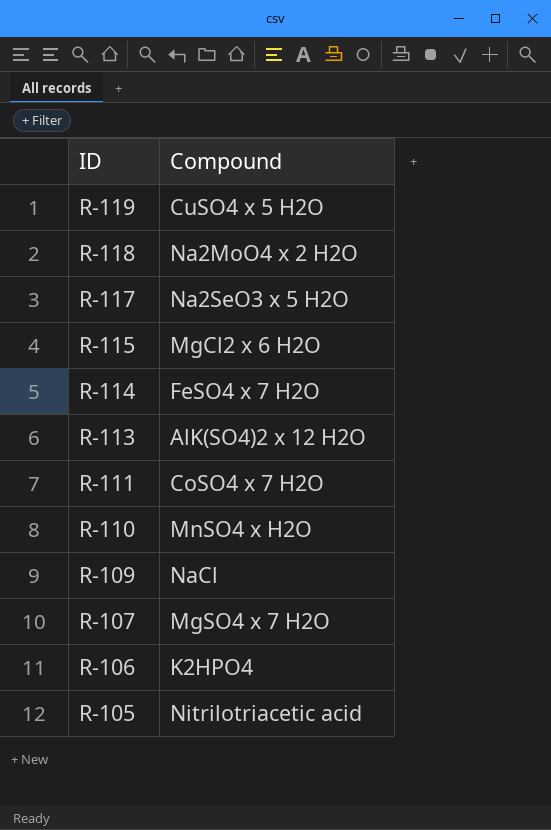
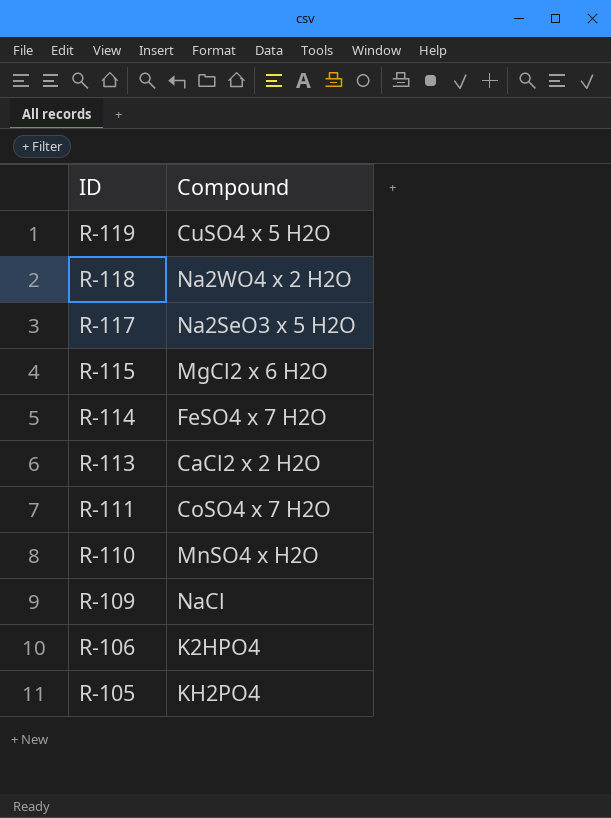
row R-107: MgSO4 x 7 H2O -> none
R-118 | Compound: Na2MoO4 x 2 H2O -> Na2WO4 x 2 H2O
R-113 | Compound: AlK(SO4)2 x 12 H2O -> CaCl2 x 2 H2O
R-105 | Compound: Nitrilotriacetic acid -> KH2PO4

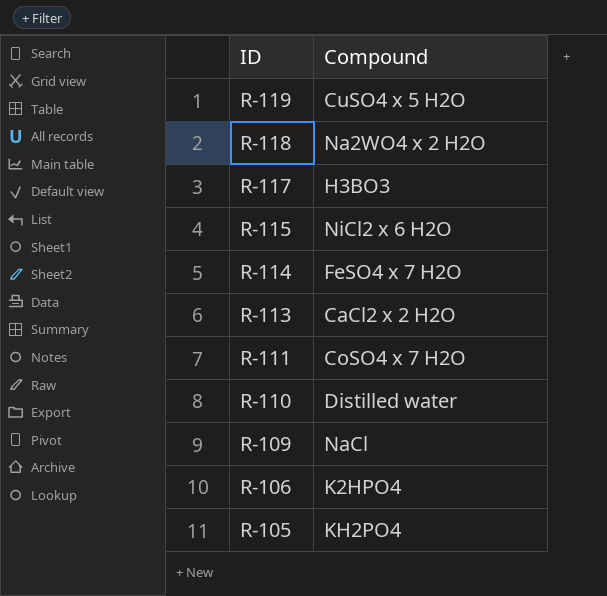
R-117 | Compound: Na2SeO3 x 5 H2O -> H3BO3
R-115 | Compound: MgCl2 x 6 H2O -> NiCl2 x 6 H2O
R-110 | Compound: MnSO4 x H2O -> Distilled water

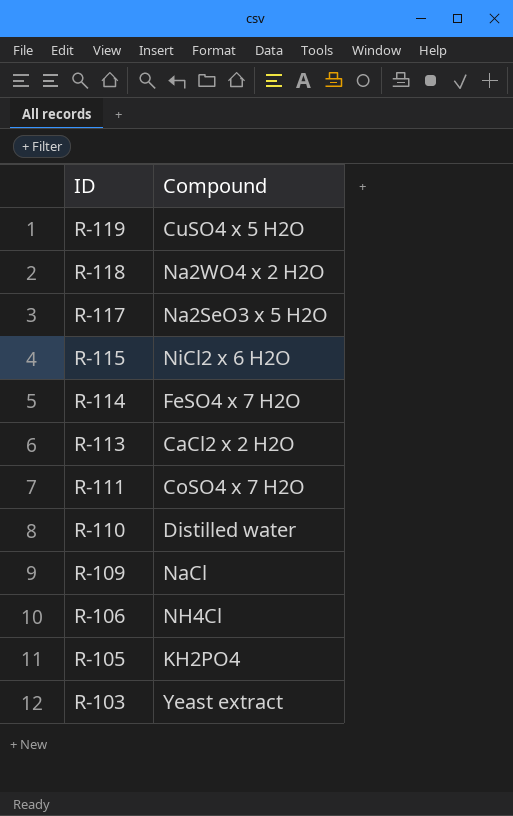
R-117 | Compound: H3BO3 -> Na2SeO3 x 5 H2O
R-106 | Compound: K2HPO4 -> NH4Cl
row R-103: none -> Yeast extract

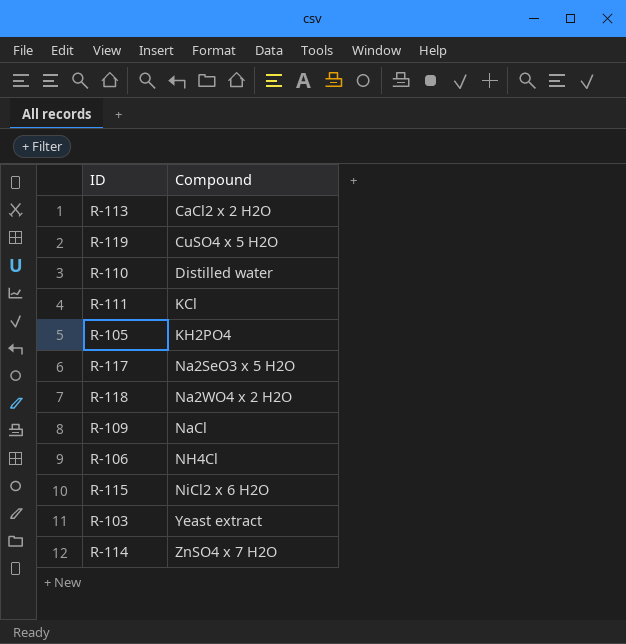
row order: ID descending -> Compound ascending
R-111 | Compound: CoSO4 x 7 H2O -> KCl
R-114 | Compound: FeSO4 x 7 H2O -> ZnSO4 x 7 H2O

